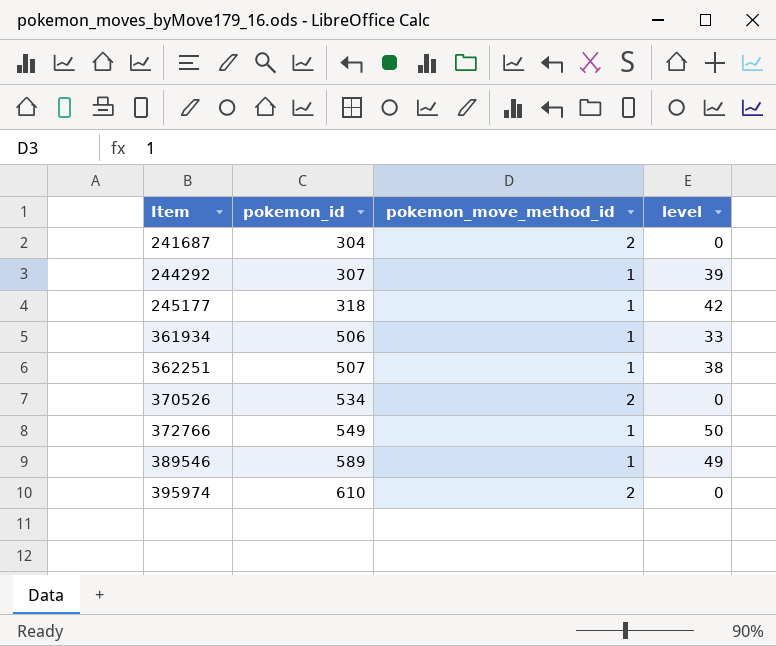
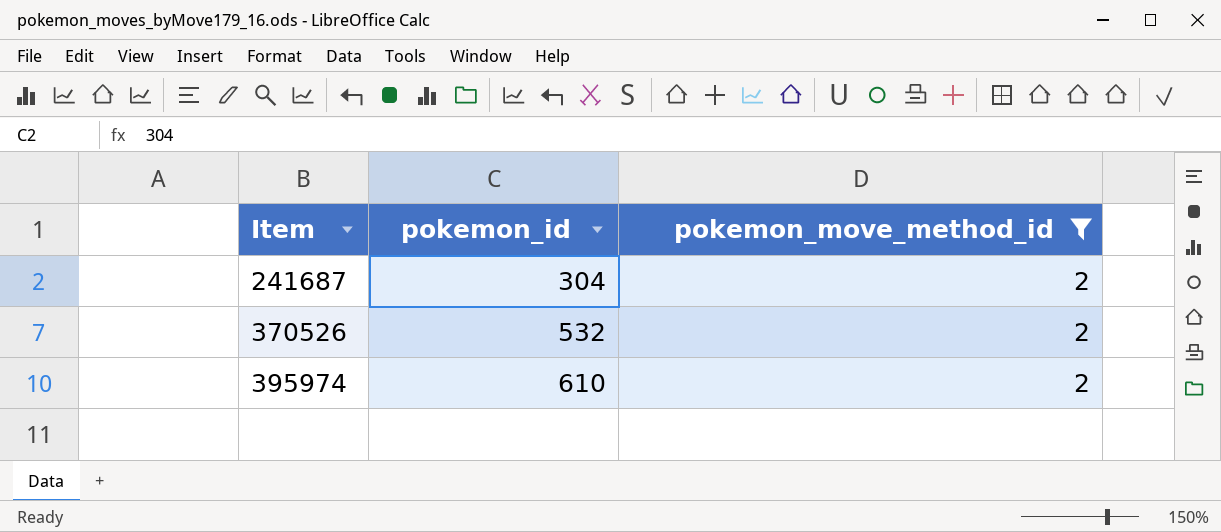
filter: none -> pokemon_move_method_id = 2
column level | position: 4 -> none
370526 | pokemon_id: 534 -> 532

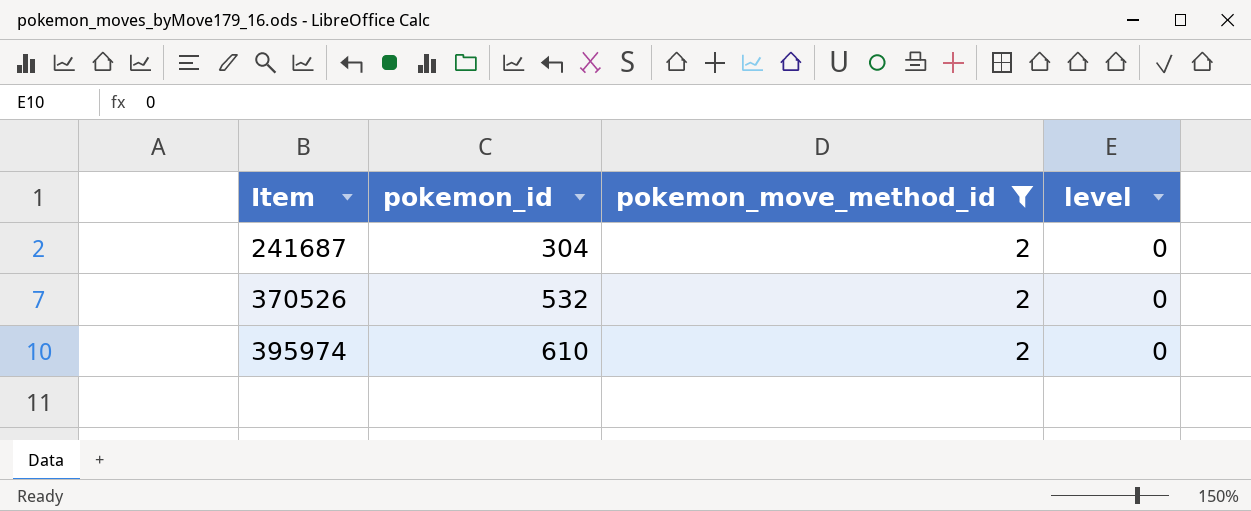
column level | position: none -> 4

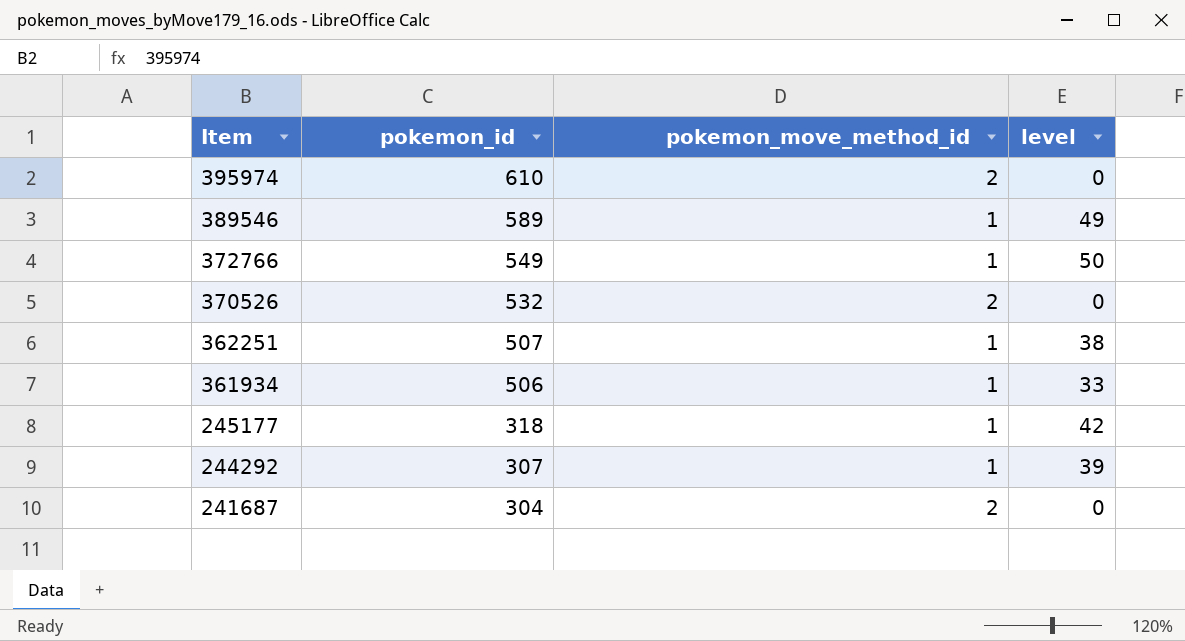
filter: pokemon_move_method_id = 2 -> none
row order: Item ascending -> Item descending

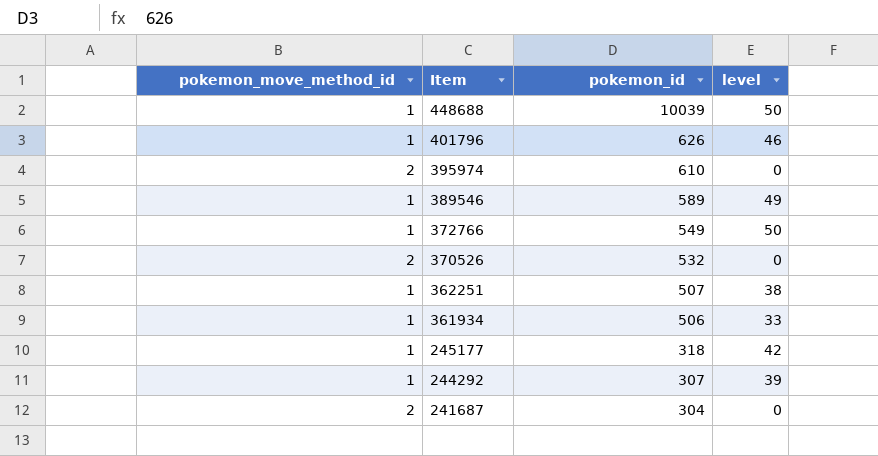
column pokemon_move_method_id | position: 3 -> 1
row 448688: none -> 1 | 10039 | 50
row 401796: none -> 1 | 626 | 46

